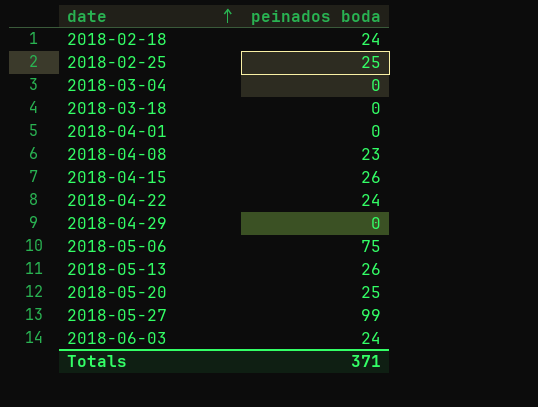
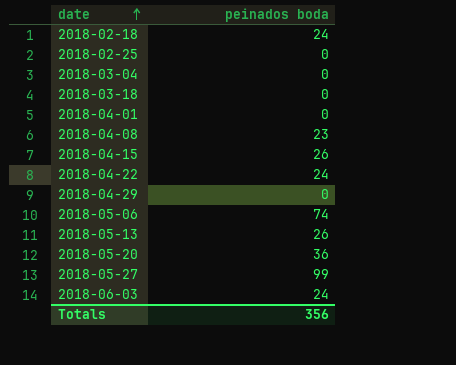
2018-02-25 | peinados boda: 25 -> 0
2018-05-06 | peinados boda: 75 -> 74
2018-05-20 | peinados boda: 25 -> 36
Totals | peinados boda: 371 -> 356

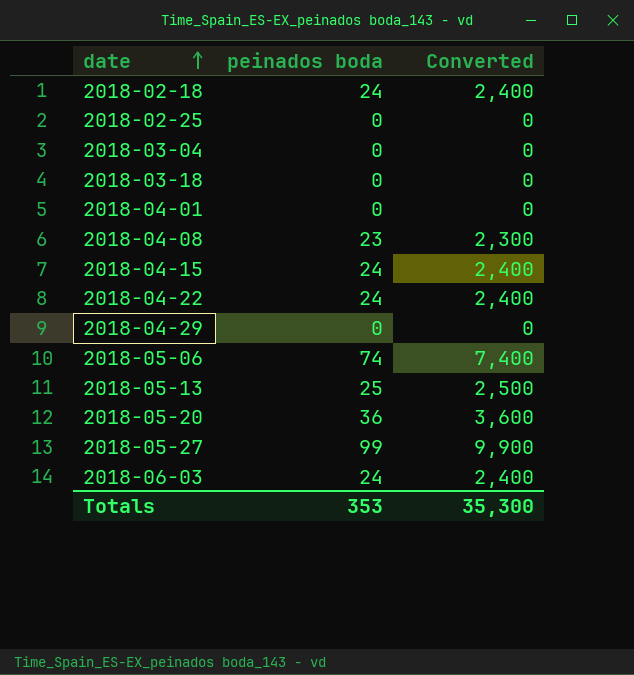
column Converted | formula: none -> [peinados boda] * 100
2018-04-15 | peinados boda: 26 -> 24
2018-05-13 | peinados boda: 26 -> 25
Totals | peinados boda: 356 -> 353

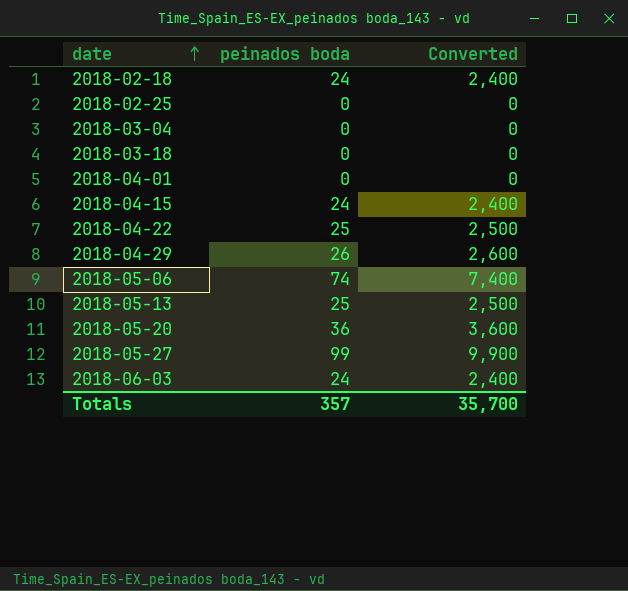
row 2018-04-08: 23 | 2,300 -> none
2018-04-22 | peinados boda: 24 -> 25
2018-04-22 | Converted: 2,400 -> 2,500
2018-04-29 | peinados boda: 0 -> 26
2018-04-29 | Converted: 0 -> 2,600
Totals | peinados boda: 353 -> 357
Totals | Converted: 35,300 -> 35,700

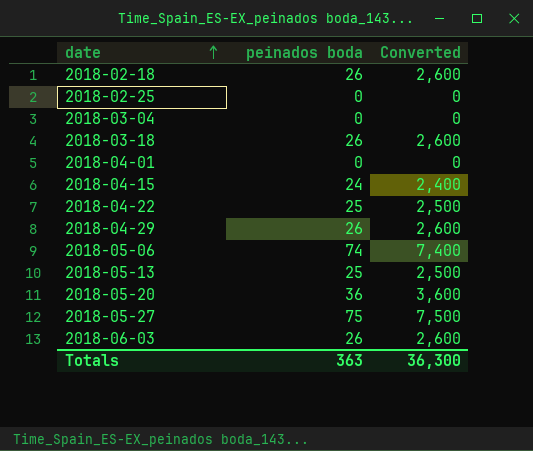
2018-02-18 | peinados boda: 24 -> 26
2018-02-18 | Converted: 2,400 -> 2,600
2018-03-18 | peinados boda: 0 -> 26
2018-03-18 | Converted: 0 -> 2,600
2018-05-27 | peinados boda: 99 -> 75
2018-05-27 | Converted: 9,900 -> 7,500
2018-06-03 | peinados boda: 24 -> 26
2018-06-03 | Converted: 2,400 -> 2,600
Totals | peinados boda: 357 -> 363
Totals | Converted: 35,700 -> 36,300

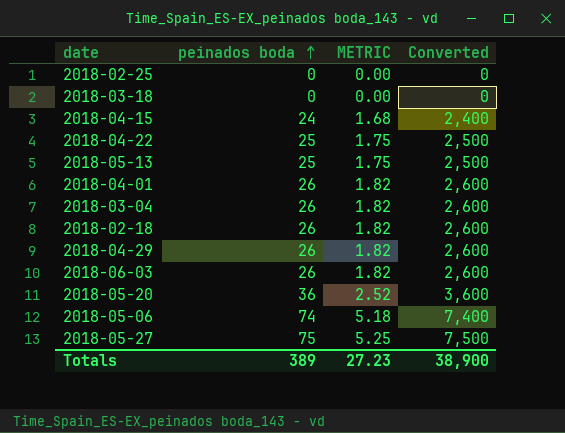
row order: date ascending -> peinados boda ascending
column METRIC | formula: none -> [peinados boda] * 0.07
2018-03-18 | peinados boda: 26 -> 0
2018-03-18 | Converted: 2,600 -> 0
2018-04-01 | peinados boda: 0 -> 26
2018-04-01 | Converted: 0 -> 2,600
2018-03-04 | peinados boda: 0 -> 26
2018-03-04 | Converted: 0 -> 2,600
Totals | peinados boda: 363 -> 389
Totals | Converted: 36,300 -> 38,900

